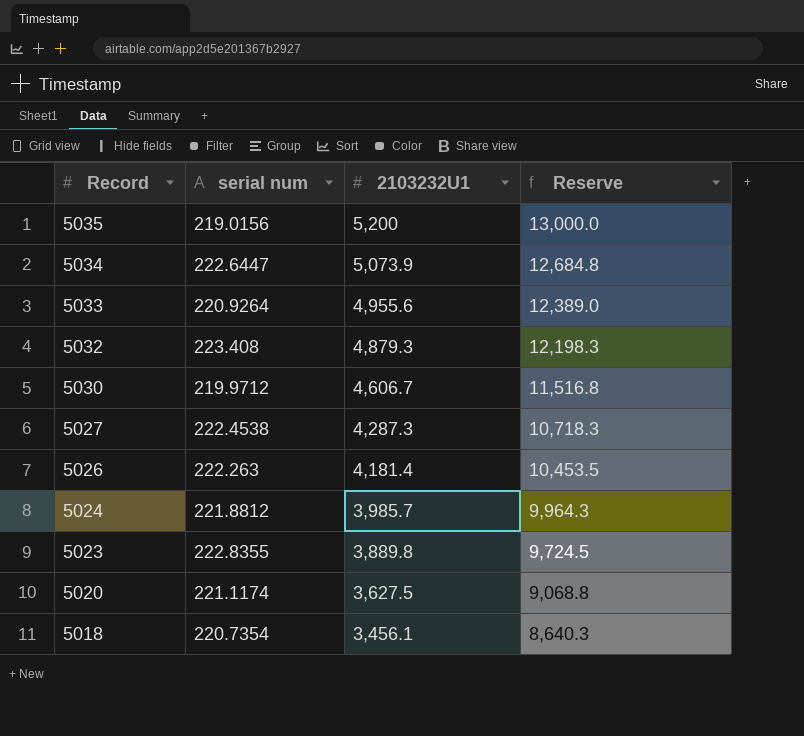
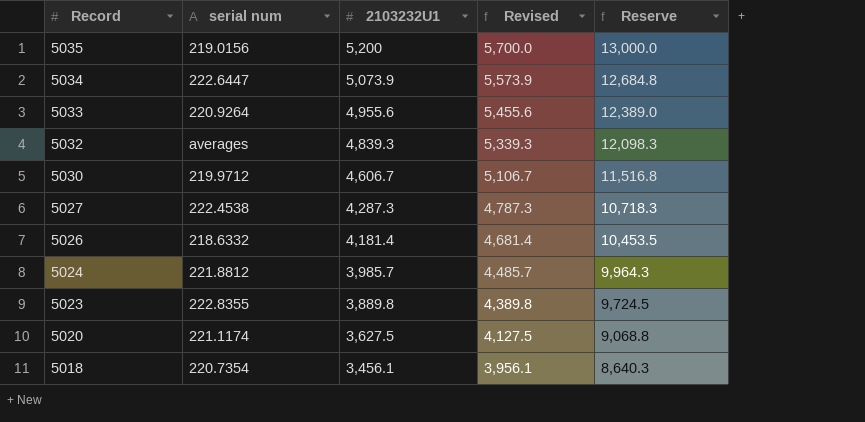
column Revised | formula: none -> [2103232U1] + 500
5032 | serial num: 223.408 -> averages
5032 | 2103232U1: 4,879.3 -> 4,839.3
5032 | Reserve: 12,198.3 -> 12,098.3
5026 | serial num: 222.263 -> 218.6332

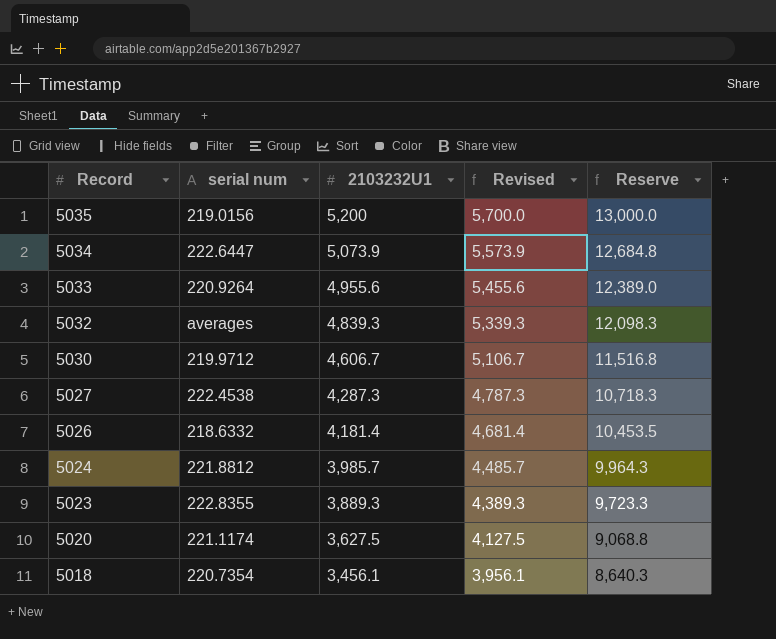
5023 | 2103232U1: 3,889.8 -> 3,889.3
5023 | Revised: 4,389.8 -> 4,389.3
5023 | Reserve: 9,724.5 -> 9,723.3

